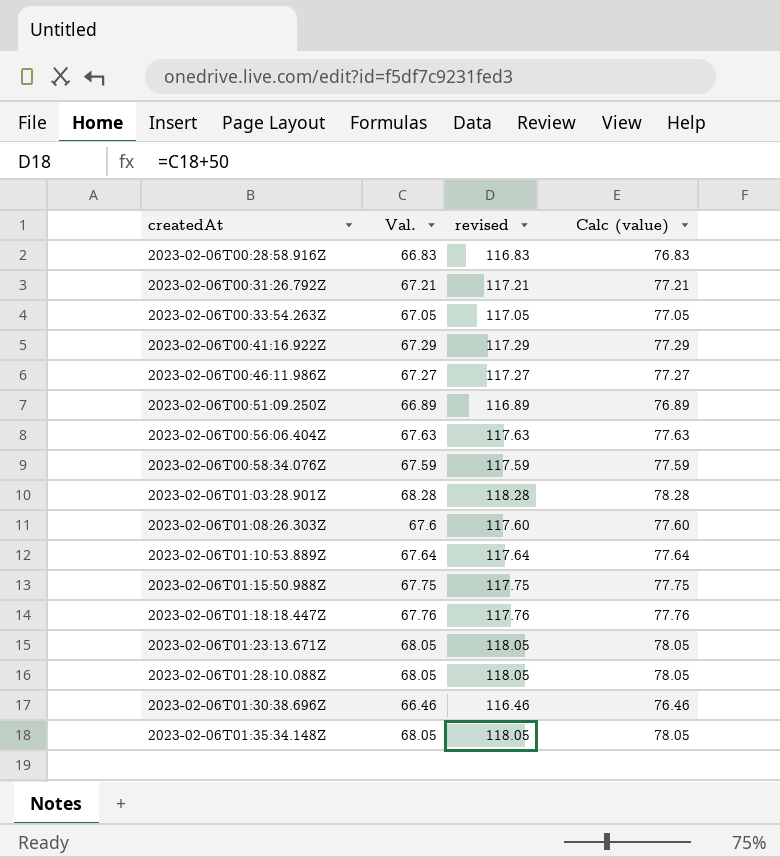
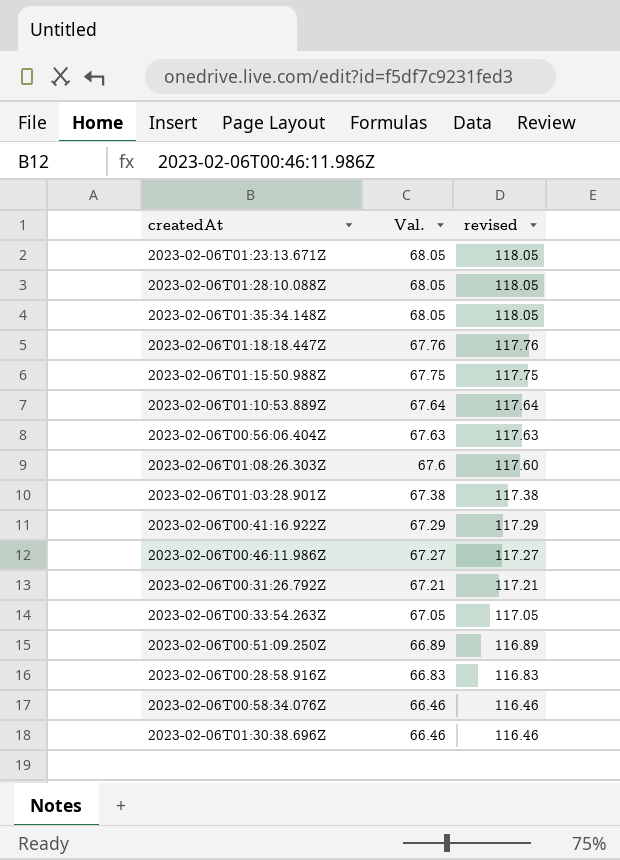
row order: createdAt ascending -> Val. descending
column Calc (value) | formula: [Val.] + 10 -> none
2023-02-06T01:03:28.901Z | Val.: 68.28 -> 67.38
2023-02-06T01:03:28.901Z | revised: 118.28 -> 117.38
2023-02-06T00:58:34.076Z | Val.: 67.59 -> 66.46
2023-02-06T00:58:34.076Z | revised: 117.59 -> 116.46

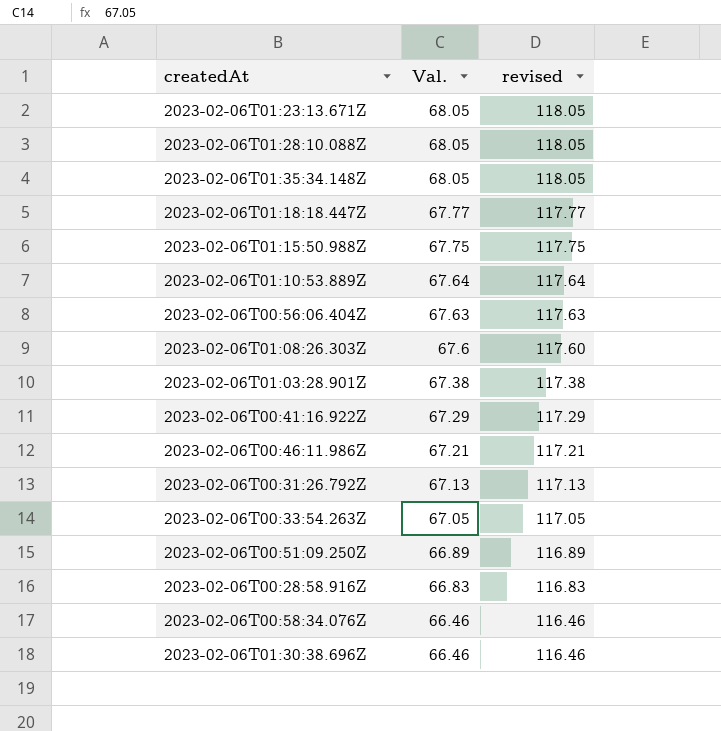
2023-02-06T01:18:18.447Z | Val.: 67.76 -> 67.77
2023-02-06T01:18:18.447Z | revised: 117.76 -> 117.77
2023-02-06T00:46:11.986Z | Val.: 67.27 -> 67.21
2023-02-06T00:46:11.986Z | revised: 117.27 -> 117.21
2023-02-06T00:31:26.792Z | Val.: 67.21 -> 67.13
2023-02-06T00:31:26.792Z | revised: 117.21 -> 117.13

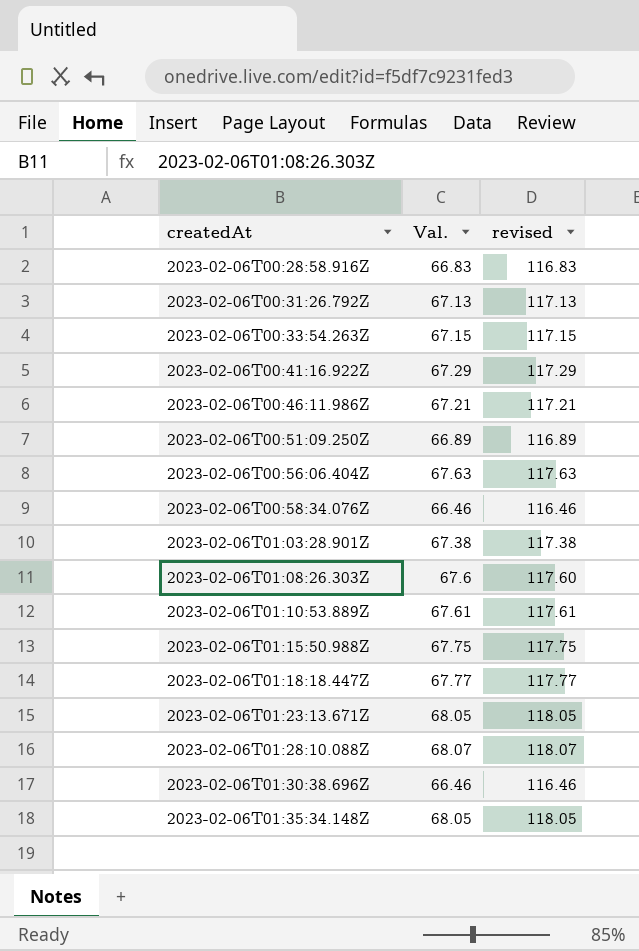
row order: Val. descending -> createdAt ascending
2023-02-06T00:33:54.263Z | Val.: 67.05 -> 67.15
2023-02-06T00:33:54.263Z | revised: 117.05 -> 117.15
2023-02-06T01:10:53.889Z | Val.: 67.64 -> 67.61
2023-02-06T01:10:53.889Z | revised: 117.64 -> 117.61
2023-02-06T01:28:10.088Z | Val.: 68.05 -> 68.07
2023-02-06T01:28:10.088Z | revised: 118.05 -> 118.07

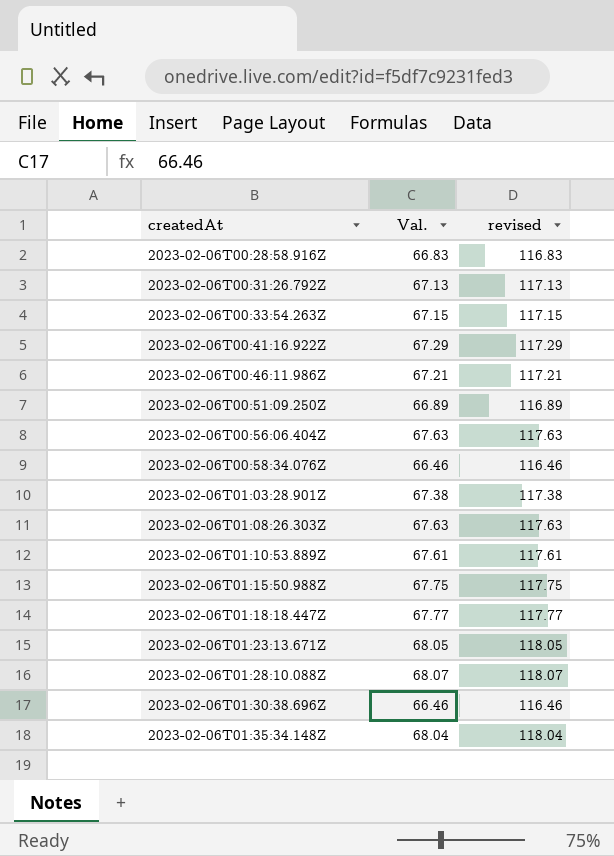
2023-02-06T01:08:26.303Z | Val.: 67.6 -> 67.63
2023-02-06T01:08:26.303Z | revised: 117.60 -> 117.63
2023-02-06T01:35:34.148Z | Val.: 68.05 -> 68.04
2023-02-06T01:35:34.148Z | revised: 118.05 -> 118.04

